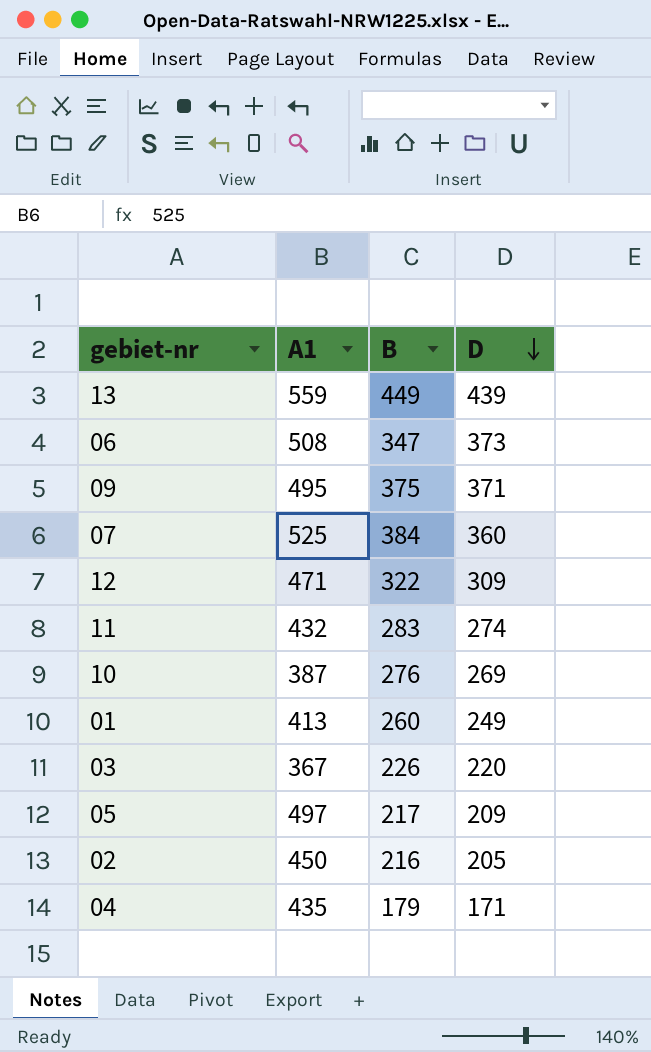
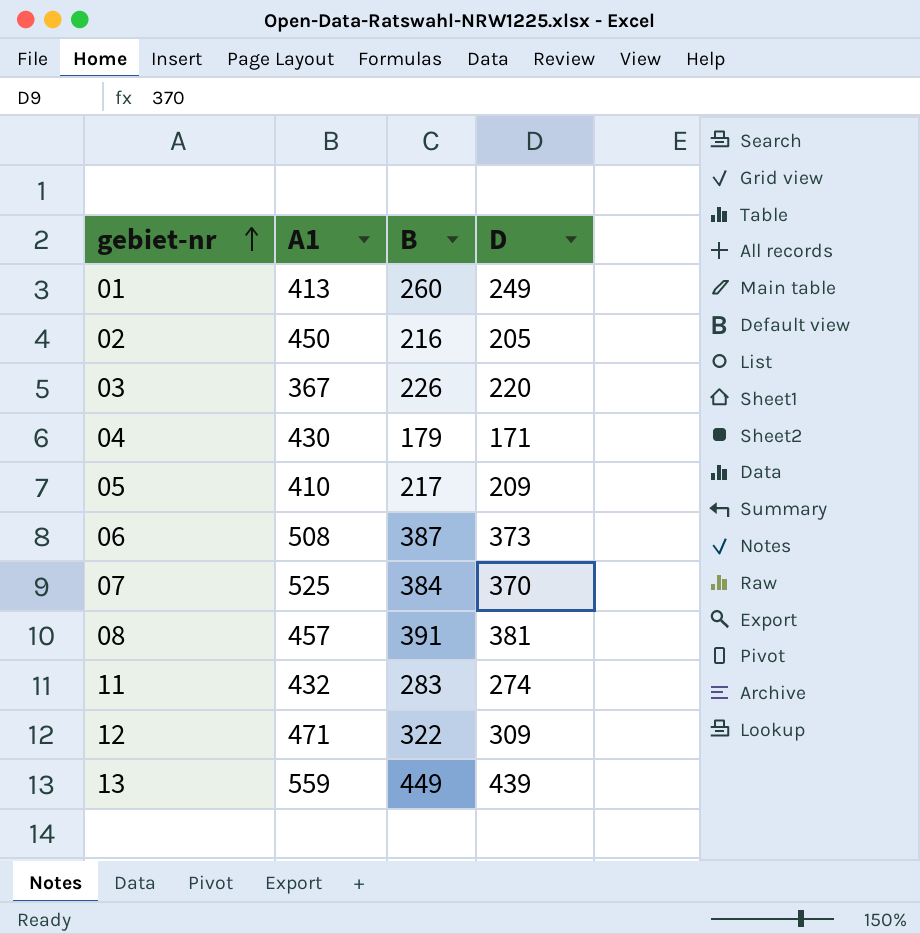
row order: D descending -> gebiet-nr ascending
row 09: 495 | 375 | 371 -> none
row 10: 387 | 276 | 269 -> none
04 | A1: 435 -> 430
05 | A1: 497 -> 410
06 | B: 347 -> 387
07 | D: 360 -> 370
row 08: none -> 457 | 391 | 381

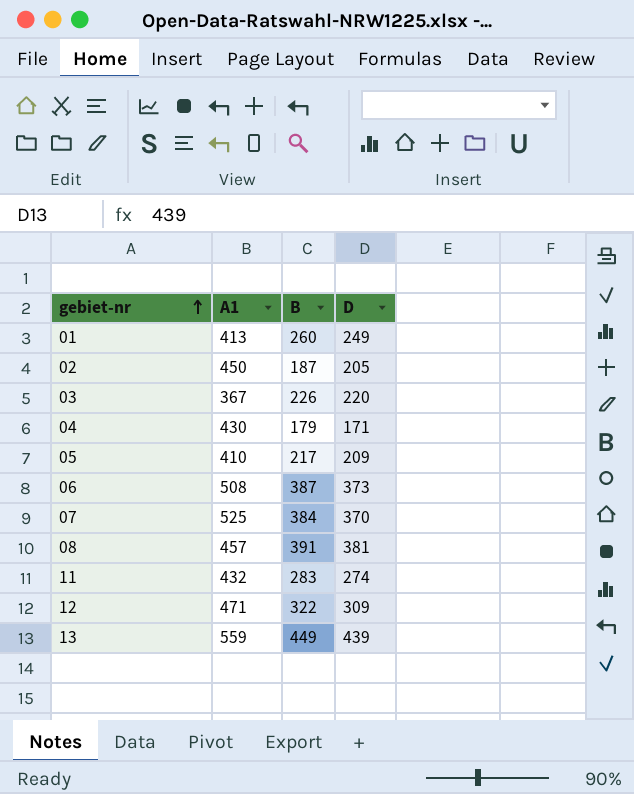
02 | B: 216 -> 187

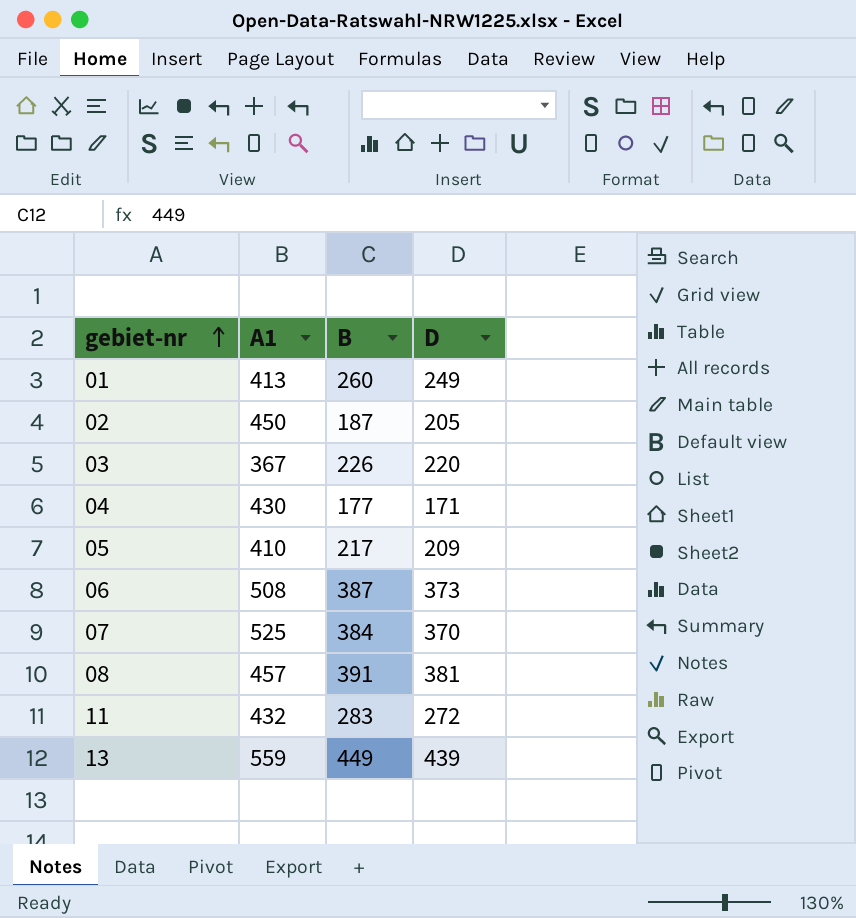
row 12: 471 | 322 | 309 -> none
04 | B: 179 -> 177
11 | D: 274 -> 272

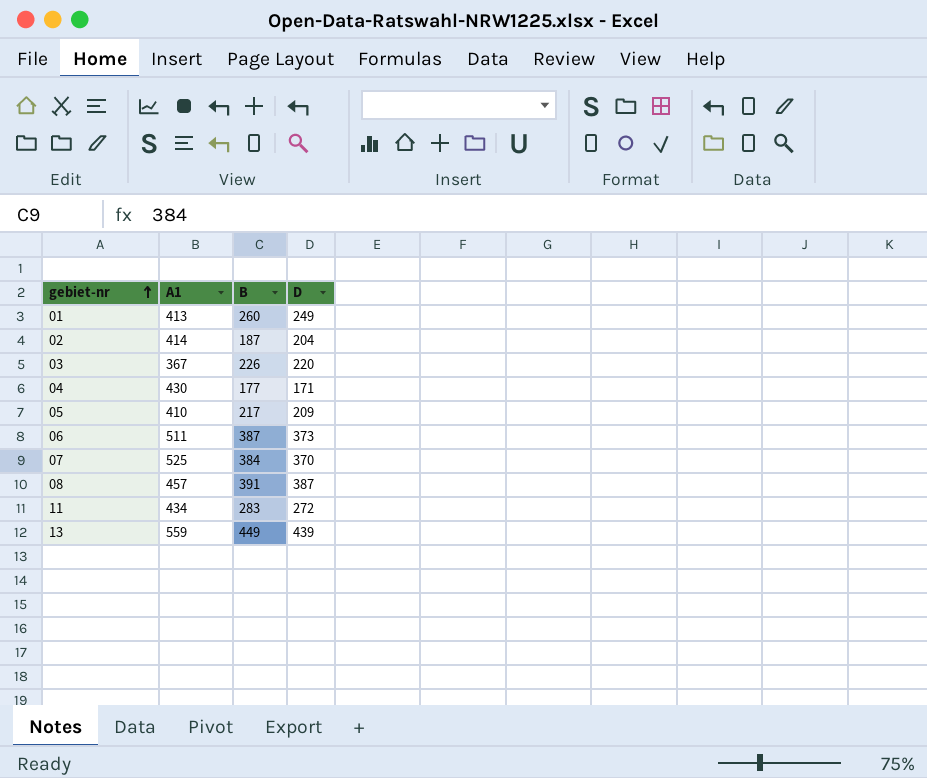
02 | A1: 450 -> 414
02 | D: 205 -> 204
06 | A1: 508 -> 511
08 | D: 381 -> 387
11 | A1: 432 -> 434

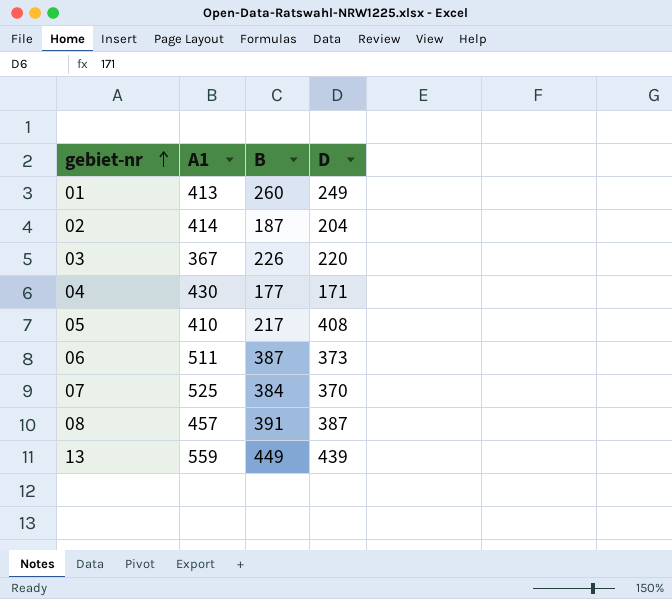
row 11: 434 | 283 | 272 -> none
05 | D: 209 -> 408

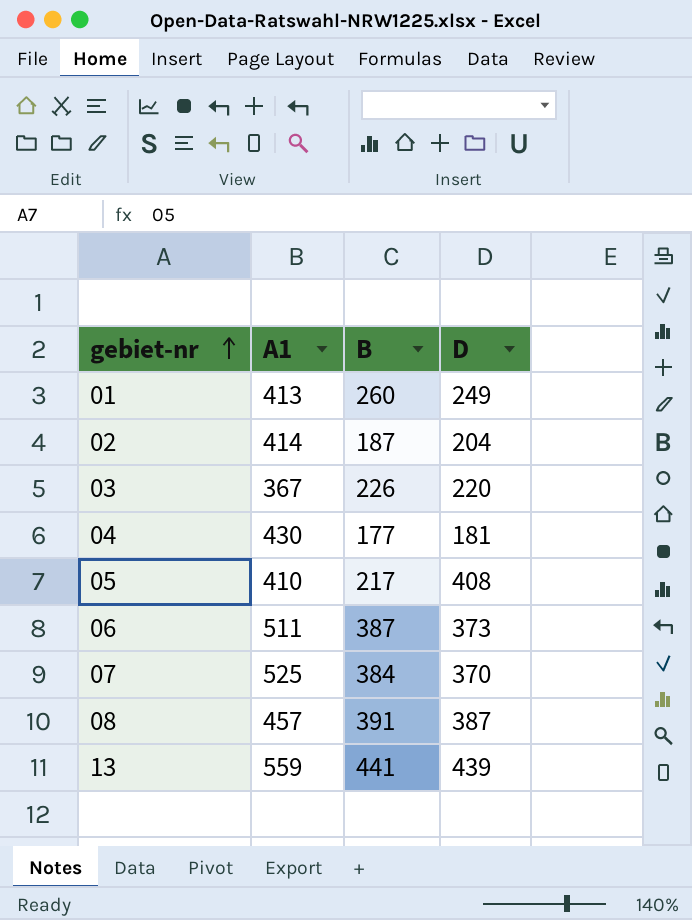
04 | D: 171 -> 181
13 | B: 449 -> 441

